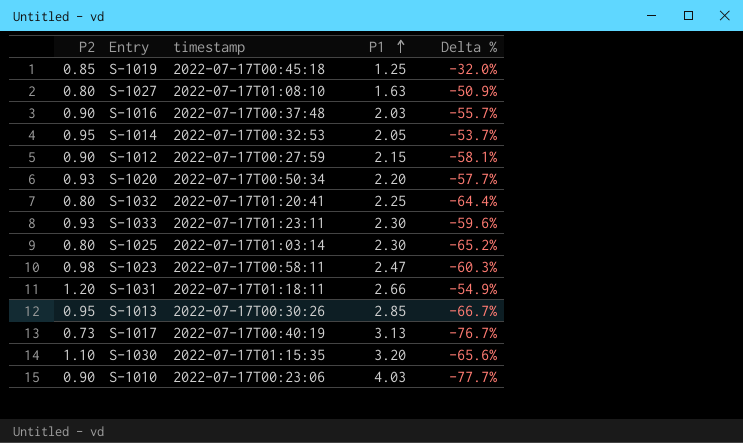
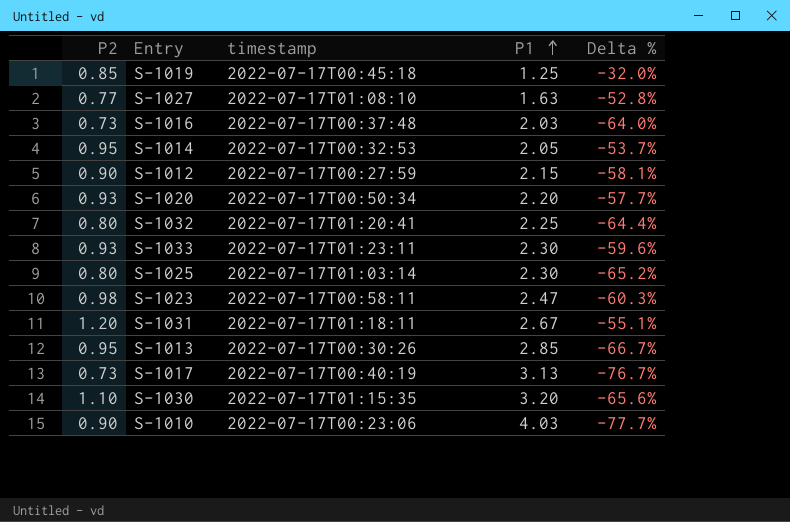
S-1027 | P2: 0.80 -> 0.77
S-1027 | Delta %: -50.9% -> -52.8%
S-1016 | P2: 0.90 -> 0.73
S-1016 | Delta %: -55.7% -> -64.0%
S-1031 | P1: 2.66 -> 2.67
S-1031 | Delta %: -54.9% -> -55.1%

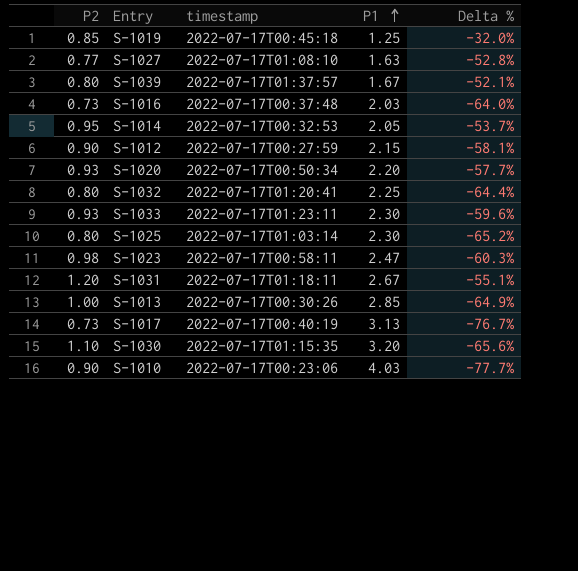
row S-1039: none -> 0.80 | 2022-07-17T01:37:57 | 1.67 | -52.1%
S-1013 | P2: 0.95 -> 1.00
S-1013 | Delta %: -66.7% -> -64.9%

